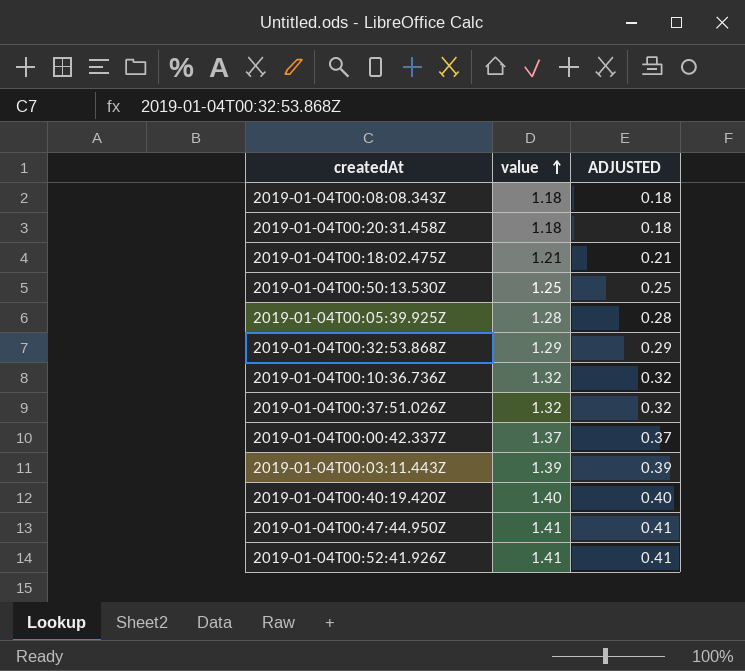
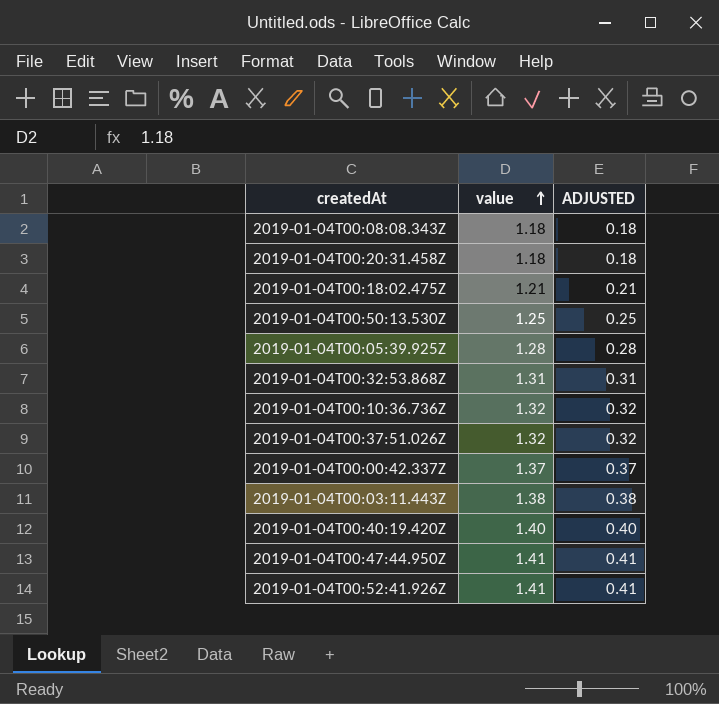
2019-01-04T00:32:53.868Z | value: 1.29 -> 1.31
2019-01-04T00:32:53.868Z | ADJUSTED: 0.29 -> 0.31
2019-01-04T00:03:11.443Z | value: 1.39 -> 1.38
2019-01-04T00:03:11.443Z | ADJUSTED: 0.39 -> 0.38

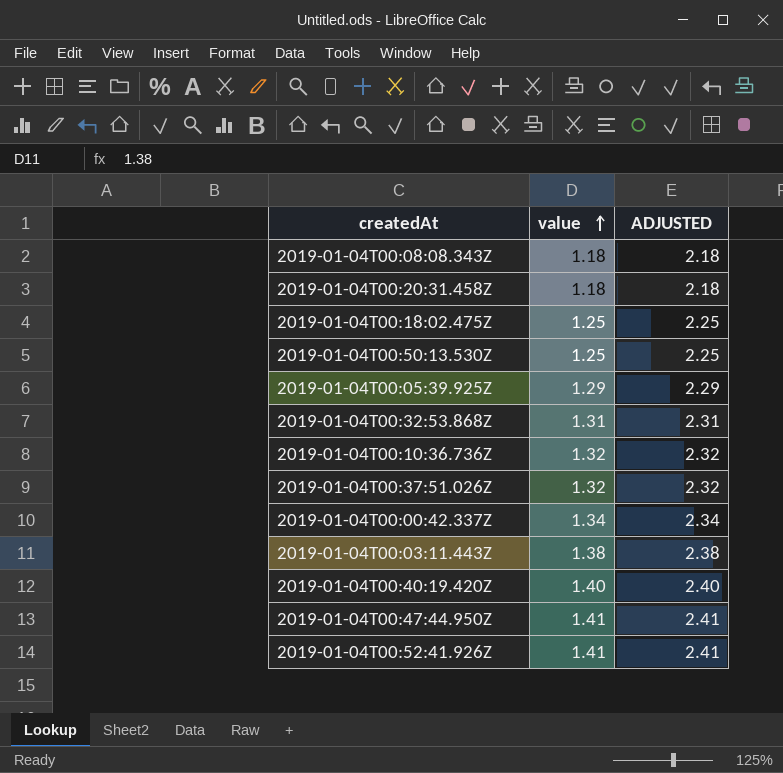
column ADJUSTED | formula: [value] - 1 -> [value] + 1
2019-01-04T00:18:02.475Z | value: 1.21 -> 1.25
2019-01-04T00:05:39.925Z | value: 1.28 -> 1.29
2019-01-04T00:00:42.337Z | value: 1.37 -> 1.34

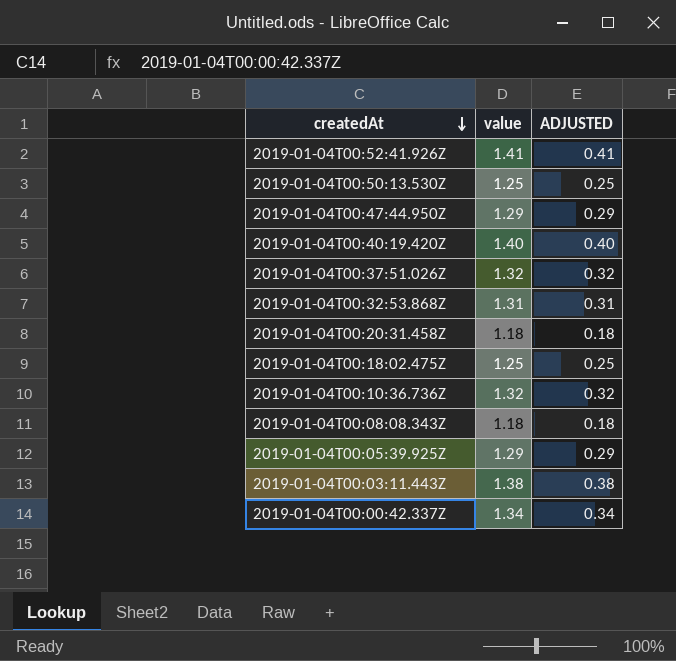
row order: value ascending -> createdAt descending
column ADJUSTED | formula: [value] + 1 -> [value] - 1
2019-01-04T00:47:44.950Z | value: 1.41 -> 1.29

